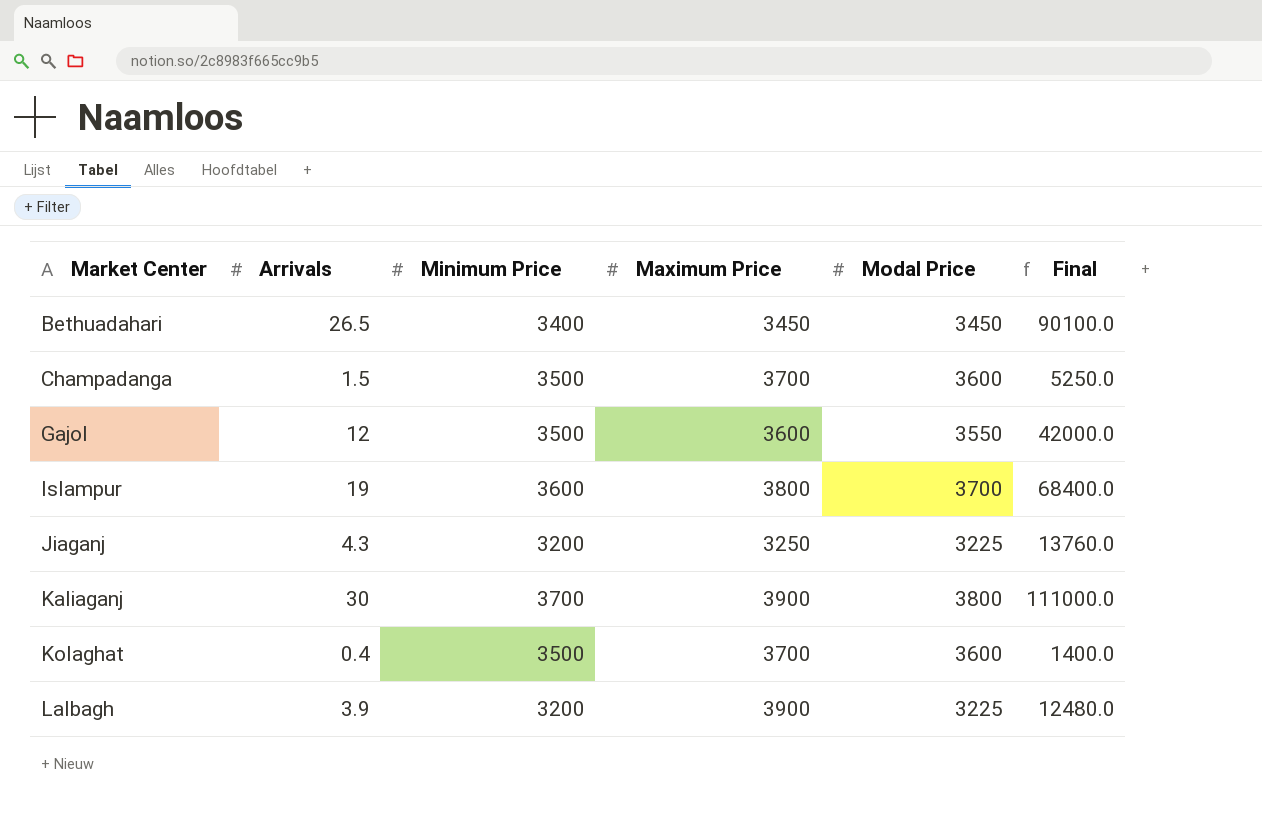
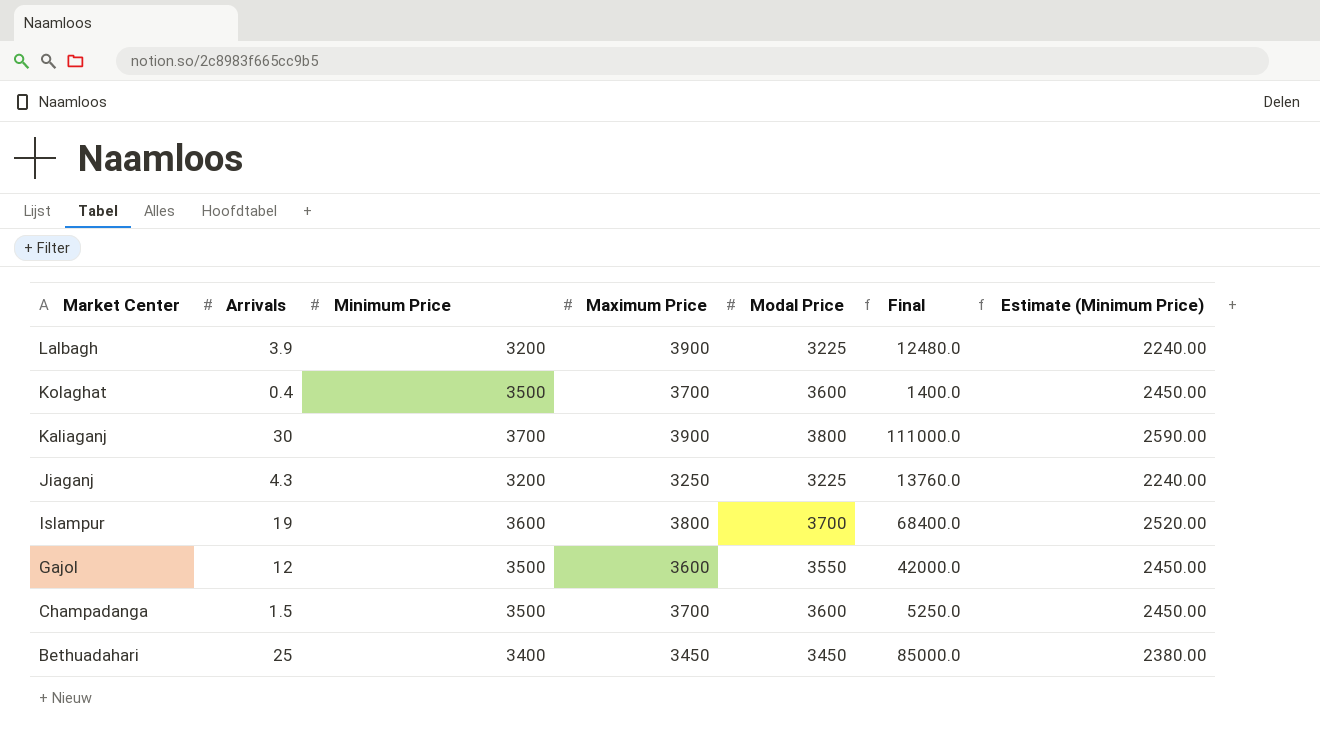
row order: Market Center ascending -> Market Center descending
column Estimate (Minimum Price) | formula: none -> [Minimum Price] * 0.7
Bethuadahari | Arrivals: 26.5 -> 25
Bethuadahari | Final: 90100.0 -> 85000.0

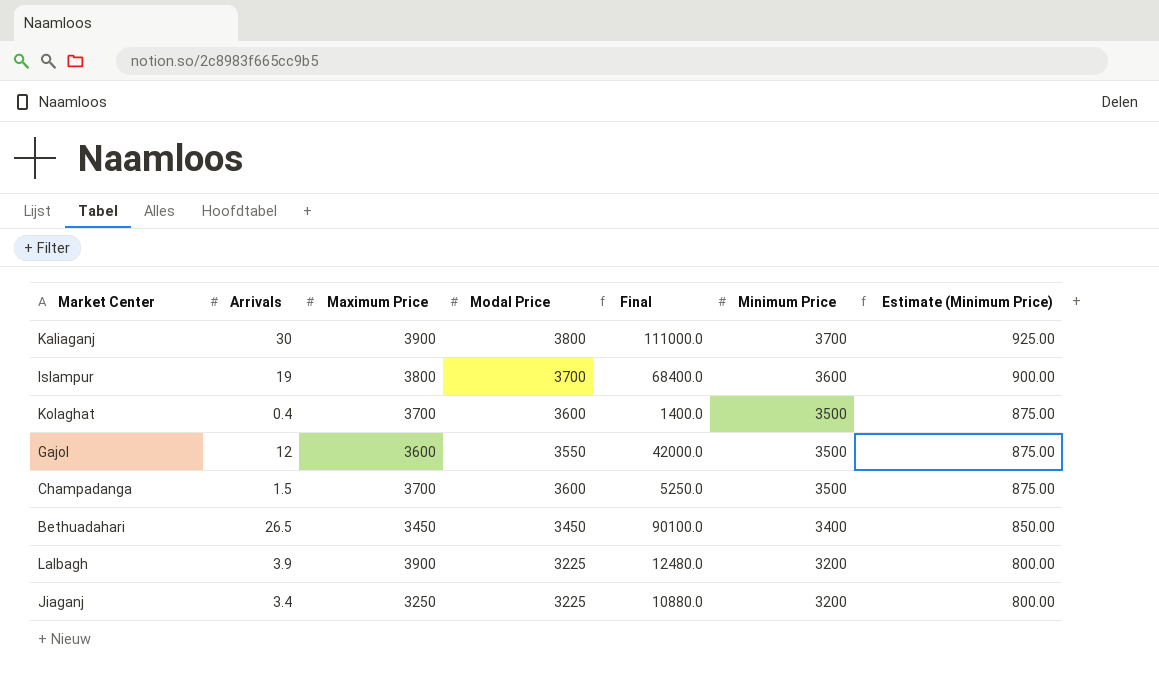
row order: Market Center descending -> Minimum Price descending
column Minimum Price | position: 3 -> 6
column Estimate (Minimum Price) | formula: [Minimum Price] * 0.7 -> [Minimum Price] * 0.25
Bethuadahari | Arrivals: 25 -> 26.5
Bethuadahari | Final: 85000.0 -> 90100.0
Jiaganj | Arrivals: 4.3 -> 3.4
Jiaganj | Final: 13760.0 -> 10880.0

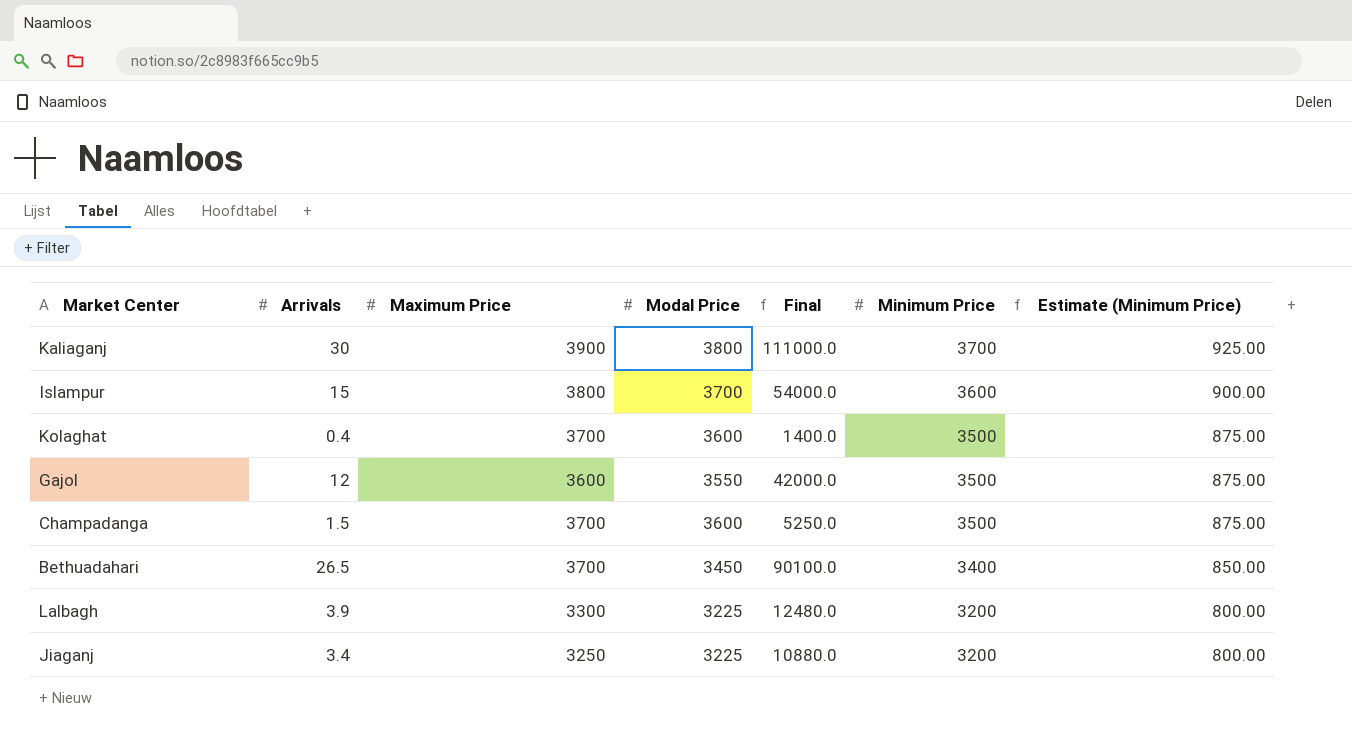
Islampur | Arrivals: 19 -> 15
Islampur | Final: 68400.0 -> 54000.0
Bethuadahari | Maximum Price: 3450 -> 3700
Lalbagh | Maximum Price: 3900 -> 3300

